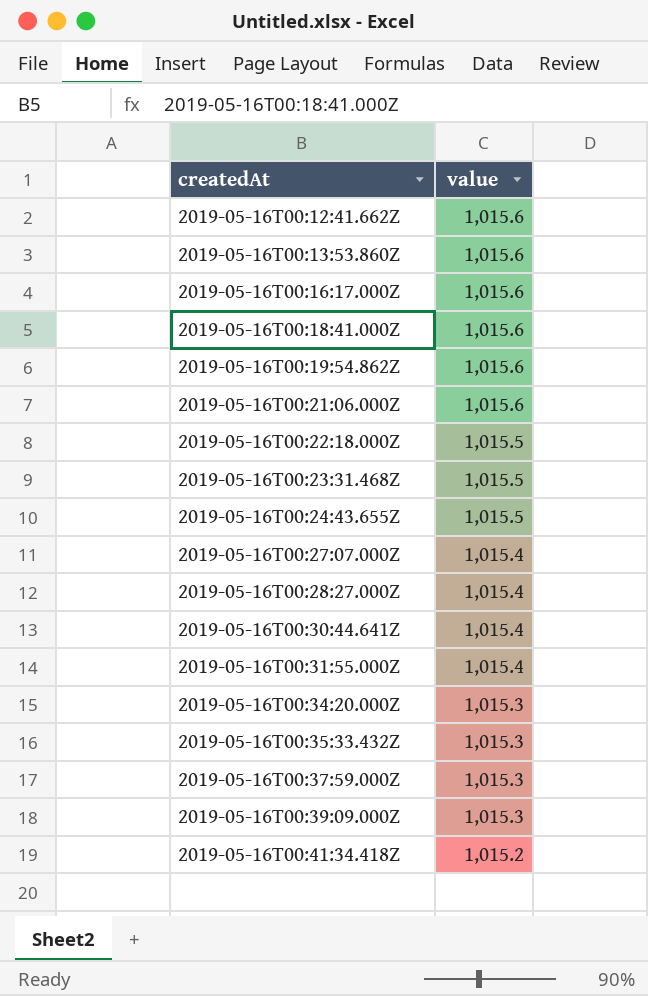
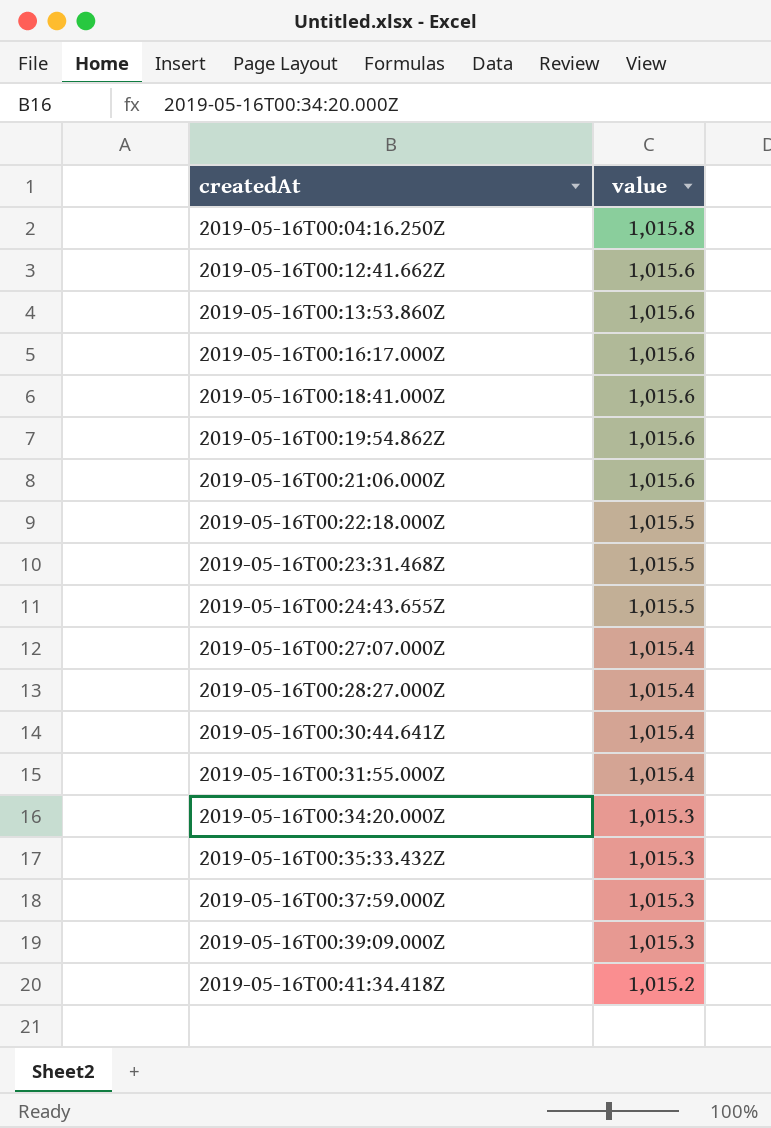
row 2019-05-16T00:04:16.250Z: none -> 1,015.8

